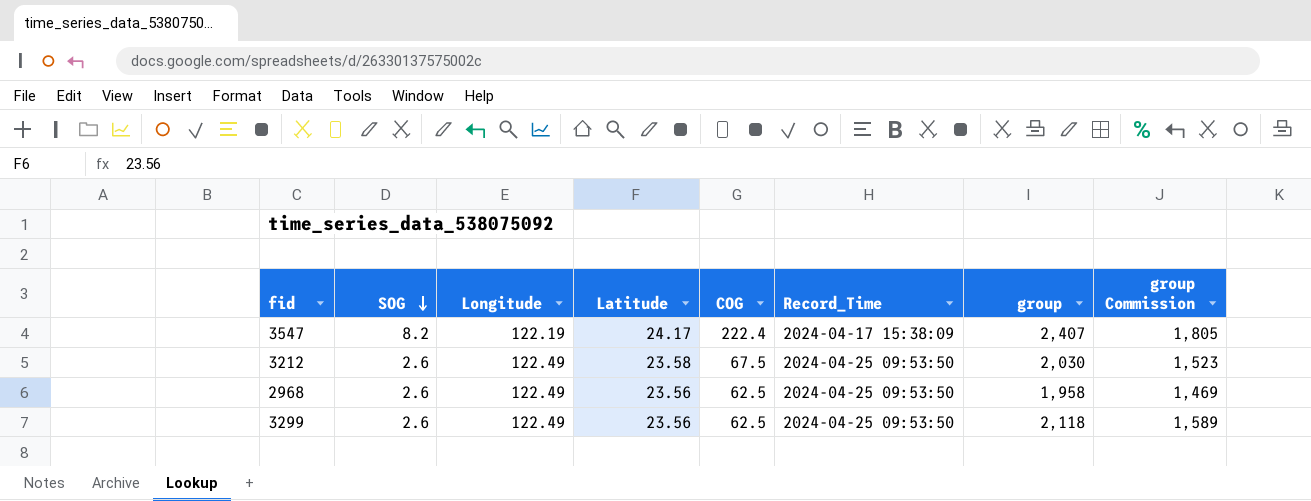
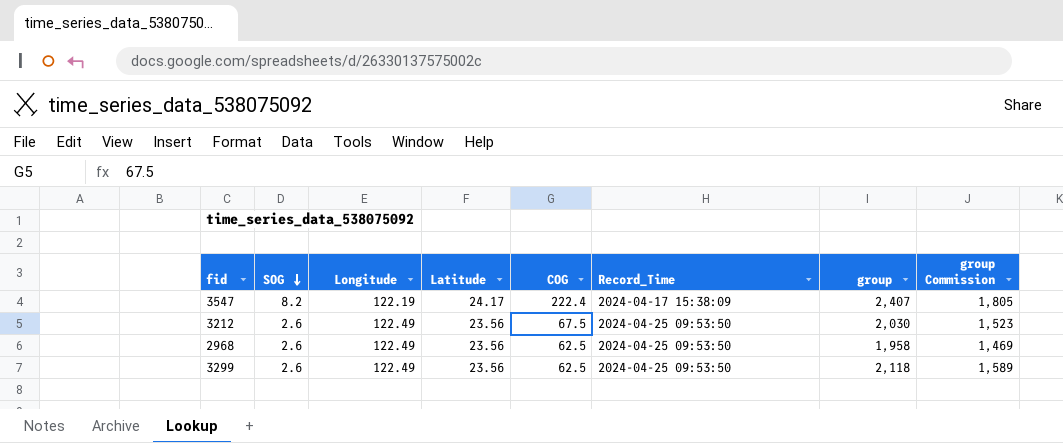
3212 | Latitude: 23.58 -> 23.56

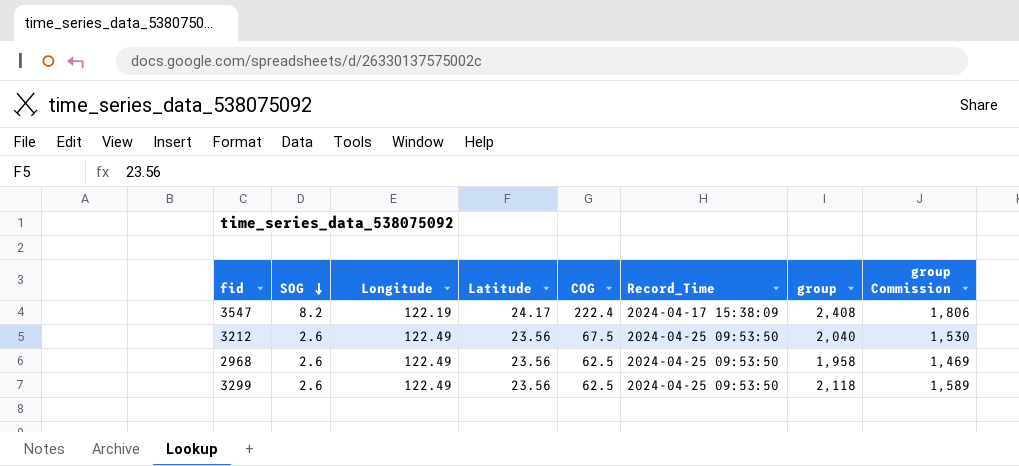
3547 | group: 2,407 -> 2,408
3547 | group Commission: 1,805 -> 1,806
3212 | group: 2,030 -> 2,040
3212 | group Commission: 1,523 -> 1,530

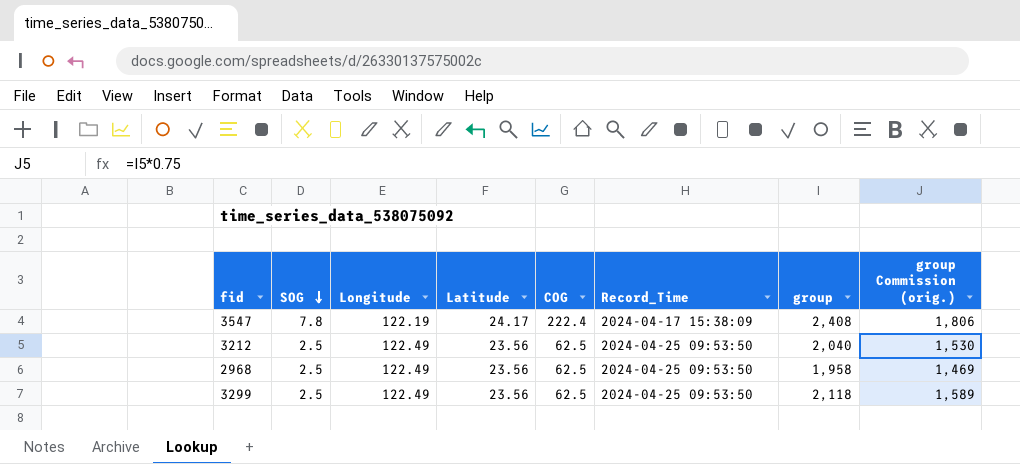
column name: group Commission -> group Commission (orig.)
3547 | SOG: 8.2 -> 7.8
3212 | SOG: 2.6 -> 2.5
3212 | COG: 67.5 -> 62.5
2968 | SOG: 2.6 -> 2.5
3299 | SOG: 2.6 -> 2.5

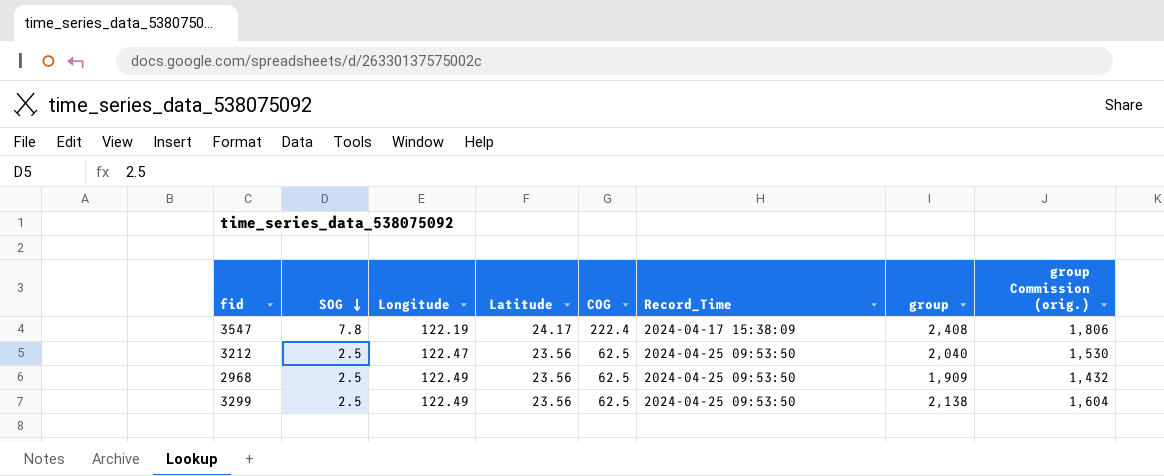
3212 | Longitude: 122.49 -> 122.47
2968 | group: 1,958 -> 1,909
2968 | group Commission (orig.): 1,469 -> 1,432
3299 | group: 2,118 -> 2,138
3299 | group Commission (orig.): 1,589 -> 1,604

